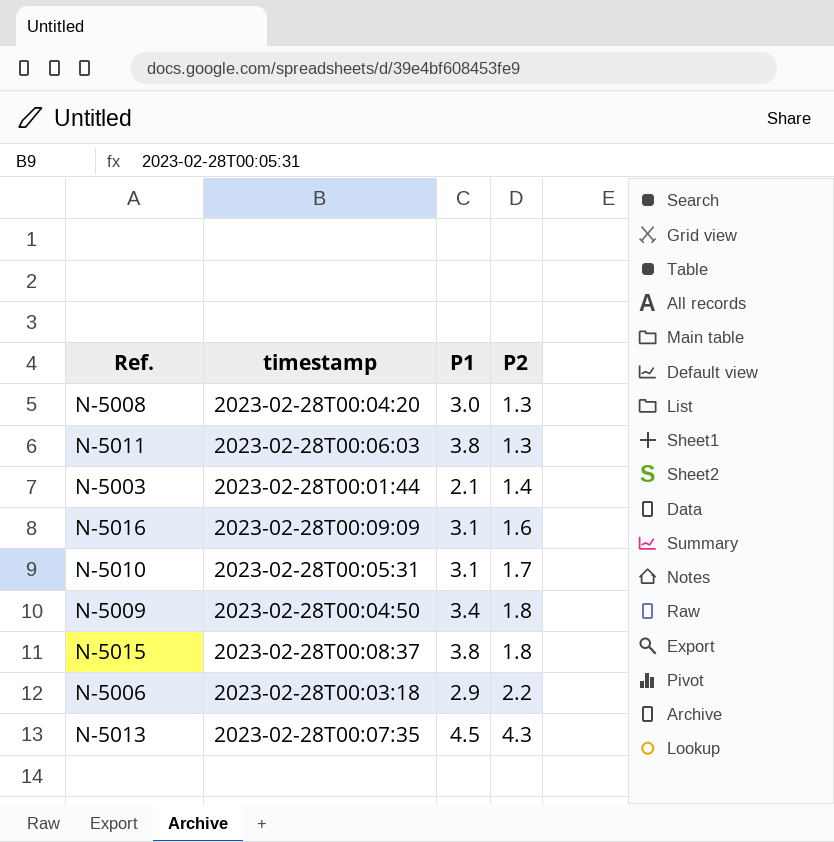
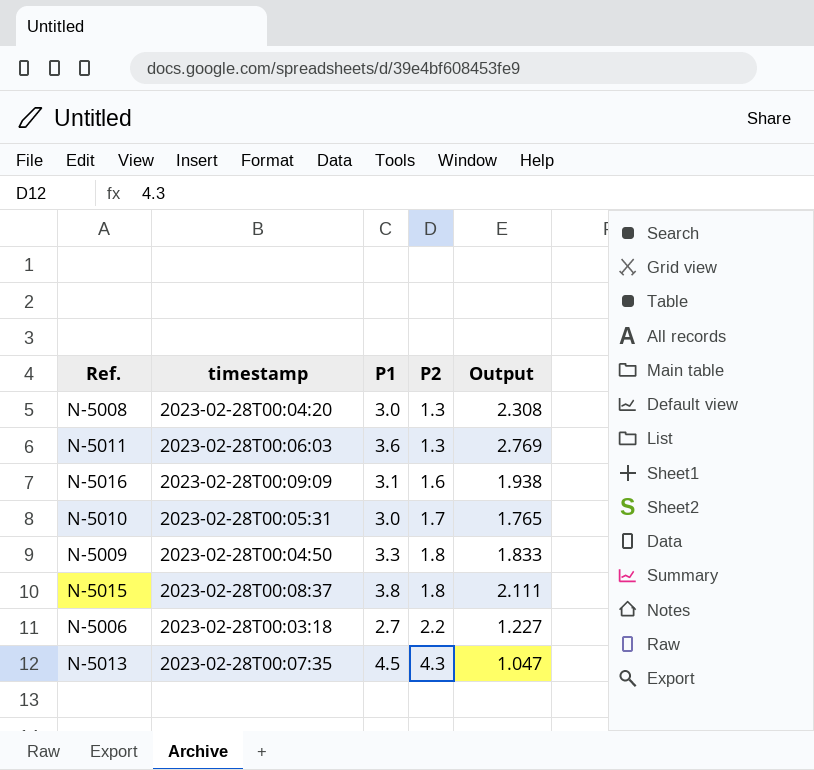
column Output | formula: none -> [P1] / [P2]
row N-5003: 2023-02-28T00:01:44 | 2.1 | 1.4 -> none
N-5011 | P1: 3.8 -> 3.6
N-5010 | P1: 3.1 -> 3.0
N-5009 | P1: 3.4 -> 3.3
N-5006 | P1: 2.9 -> 2.7

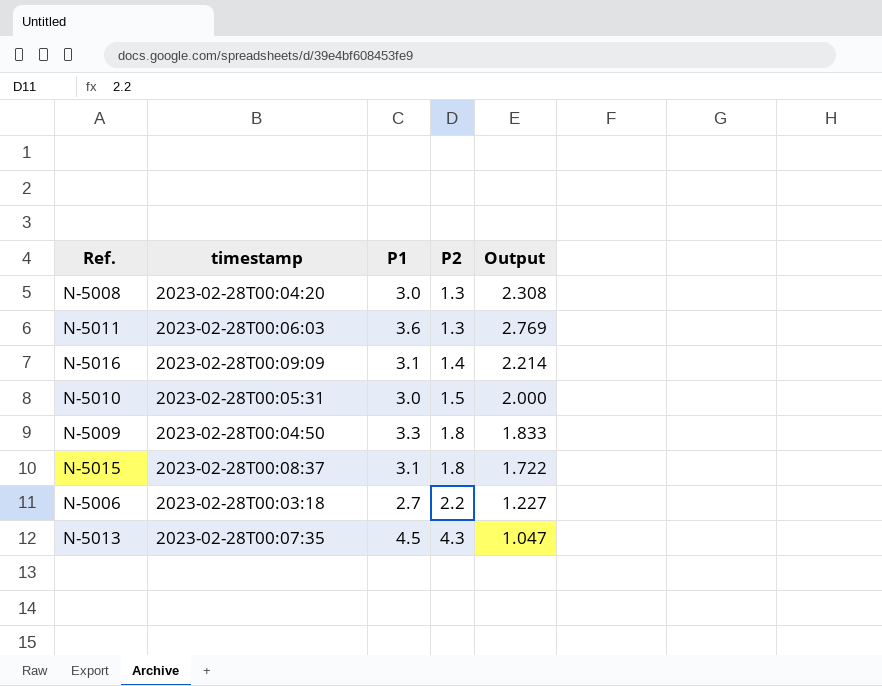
N-5016 | P2: 1.6 -> 1.4
N-5016 | Output: 1.938 -> 2.214
N-5010 | P2: 1.7 -> 1.5
N-5010 | Output: 1.765 -> 2.000
N-5015 | P1: 3.8 -> 3.1
N-5015 | Output: 2.111 -> 1.722

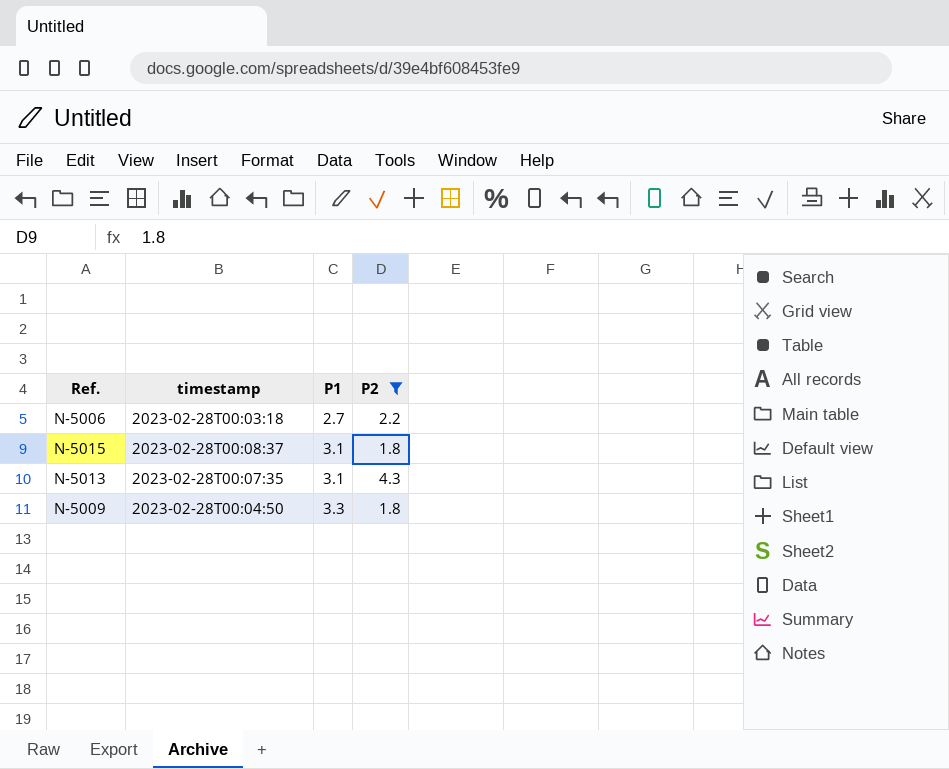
filter: none -> P2 >= 1.8
row order: P2 ascending -> P1 ascending
column Output | formula: [P1] / [P2] -> none
N-5013 | P1: 4.5 -> 3.1

